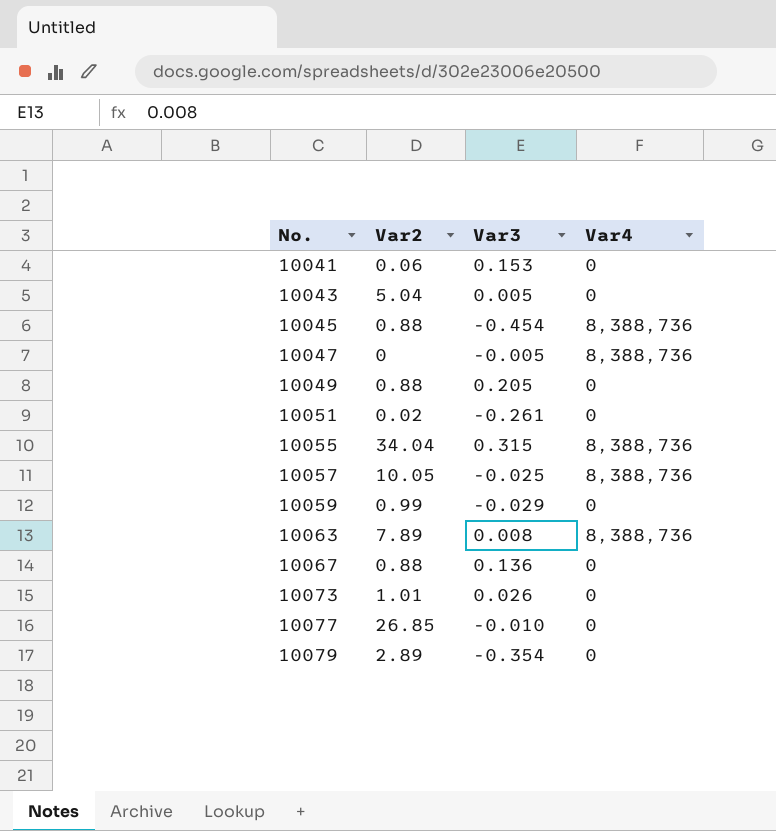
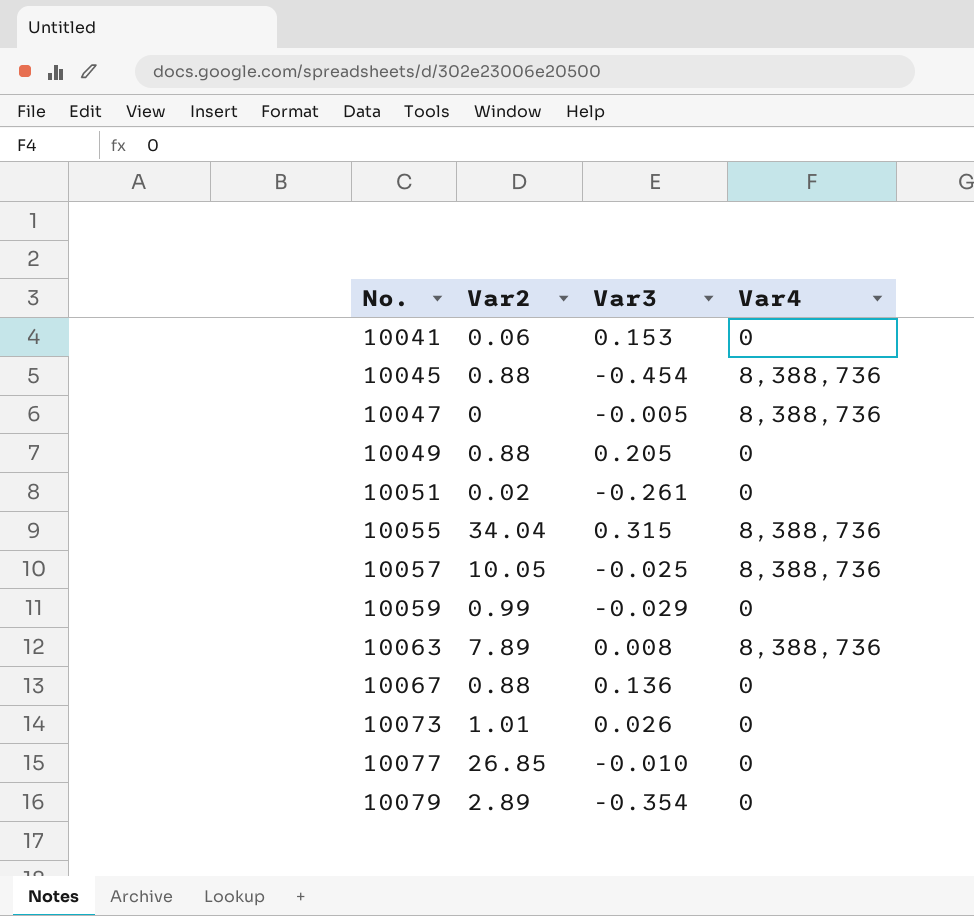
row 10043: 5.04 | 0.005 | 0 -> none

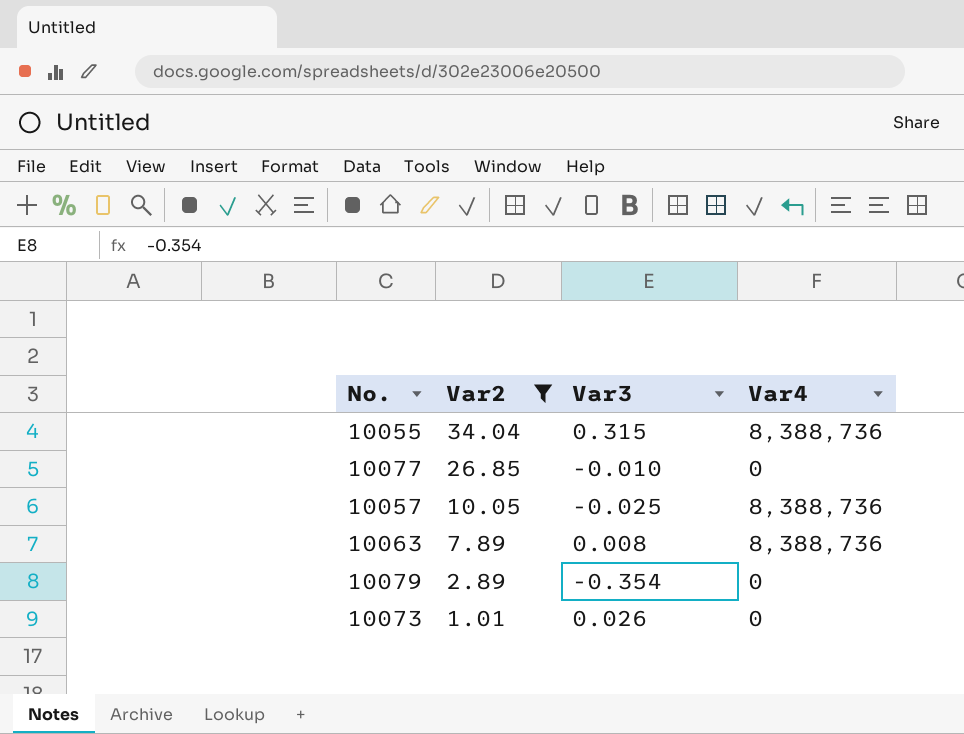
filter: none -> Var2 >= 1.01
row order: No. ascending -> Var2 descending

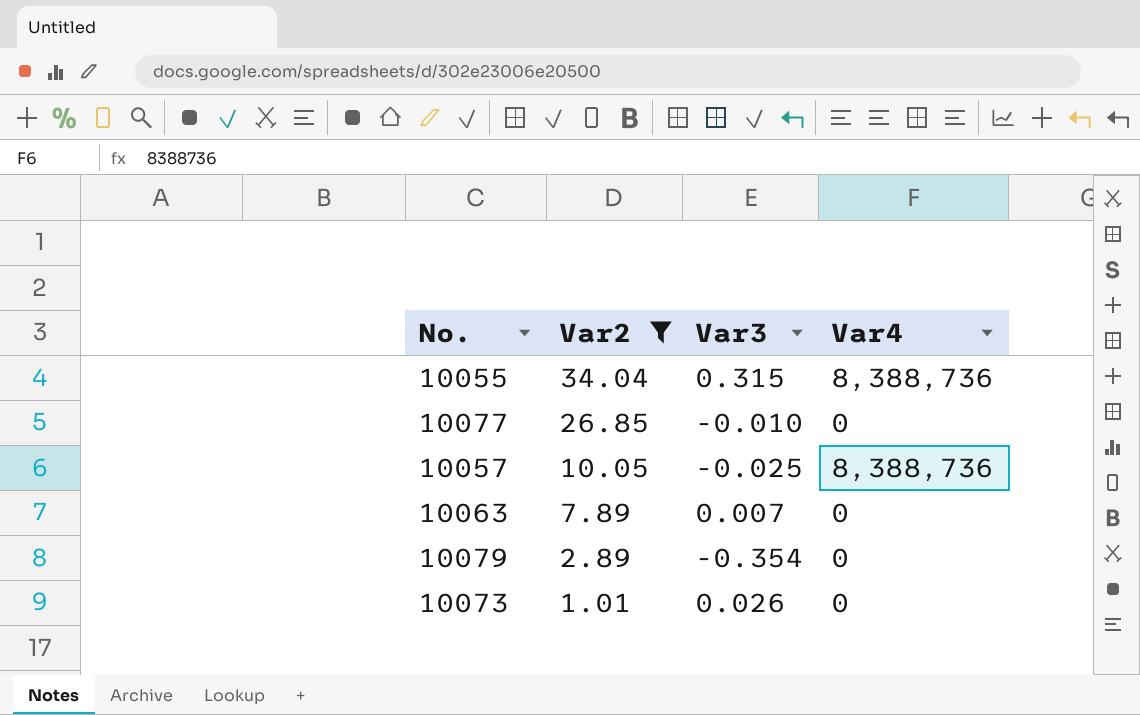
10063 | Var3: 0.008 -> 0.007
10063 | Var4: 8,388,736 -> 0

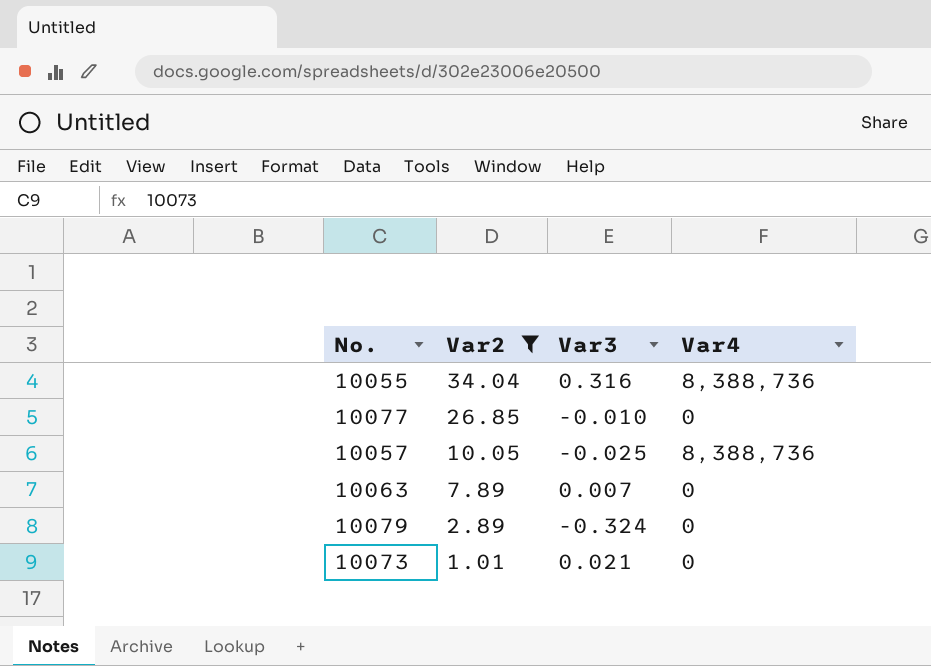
10055 | Var3: 0.315 -> 0.316
10079 | Var3: -0.354 -> -0.324
10073 | Var3: 0.026 -> 0.021

